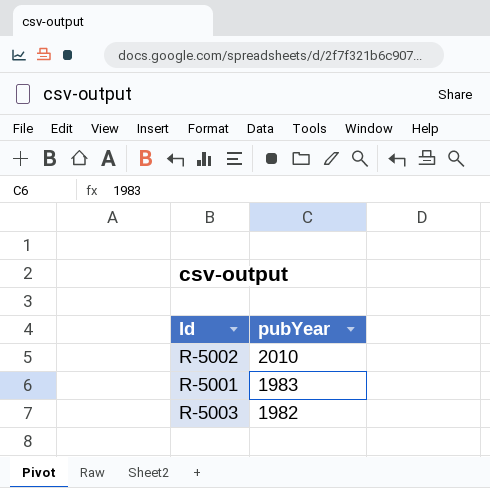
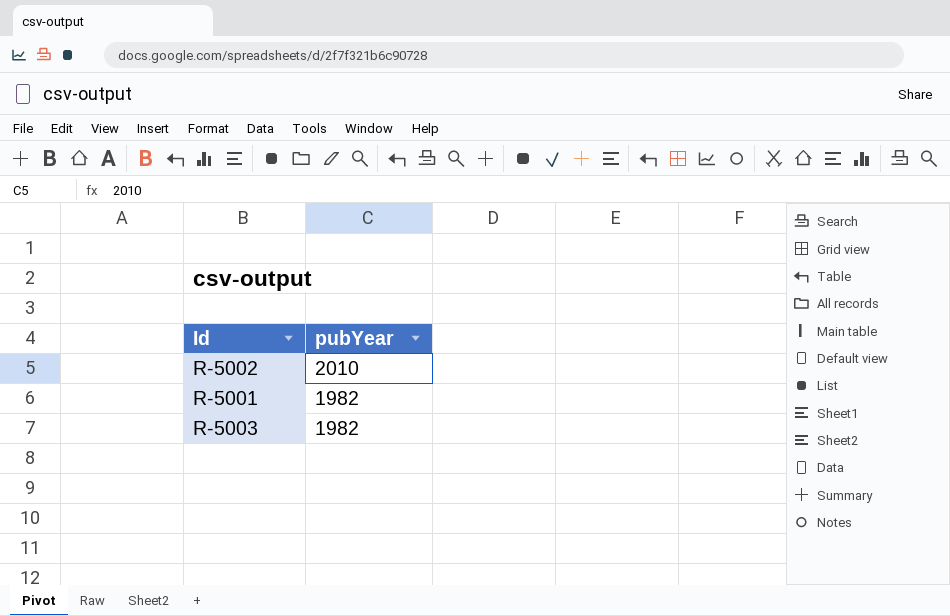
R-5001 | pubYear: 1983 -> 1982

